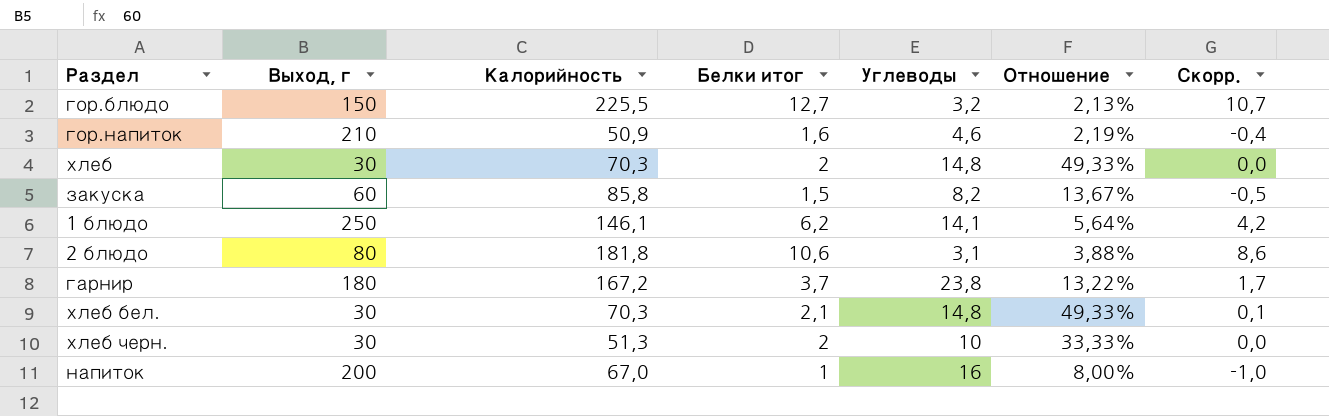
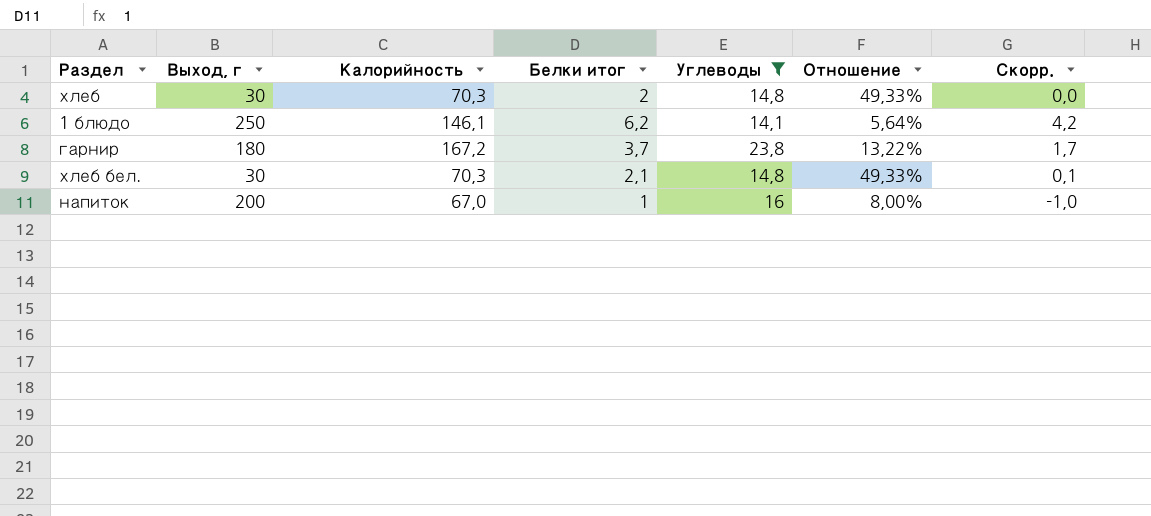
filter: none -> Углеводы >= 14,1

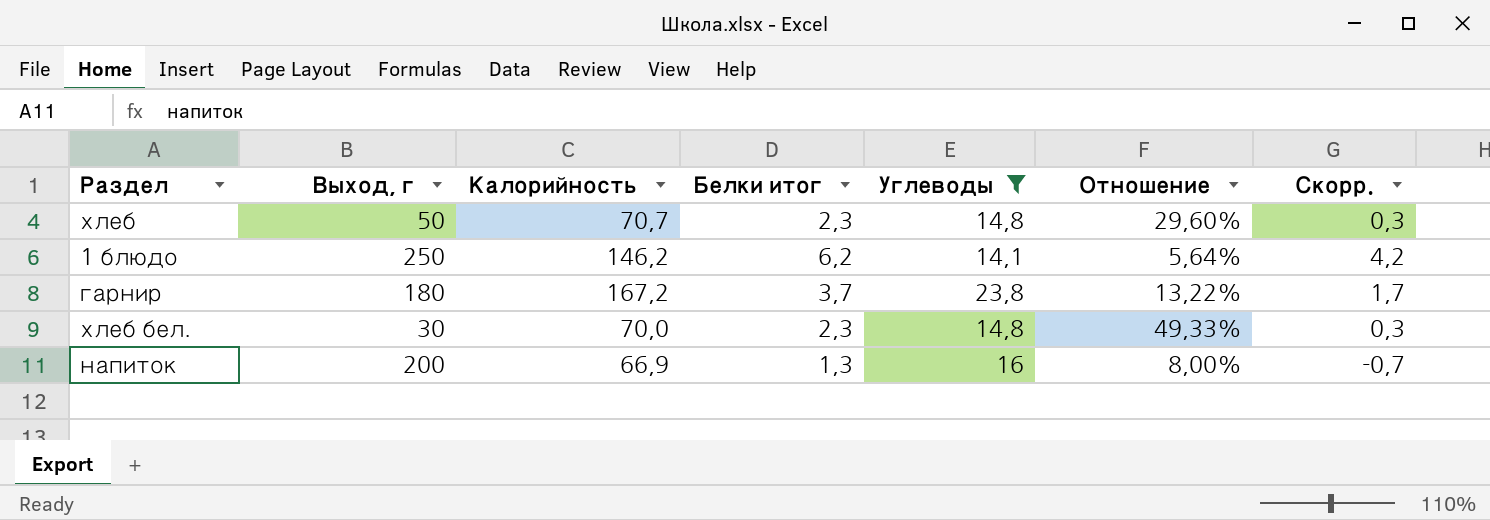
хлеб | Выход, г: 30 -> 50
хлеб | Калорийность: 70,3 -> 70,7
хлеб | Белки итог: 2 -> 2,3
хлеб | Отношение: 49,33% -> 29,60%
хлеб | Скорр.: 0,0 -> 0,3
1 блюдо | Калорийность: 146,1 -> 146,2
хлеб бел. | Калорийность: 70,3 -> 70,0
хлеб бел. | Белки итог: 2,1 -> 2,3
хлеб бел. | Скорр.: 0,1 -> 0,3
напиток | Калорийность: 67,0 -> 66,9
напиток | Белки итог: 1 -> 1,3
напиток | Скорр.: -1,0 -> -0,7

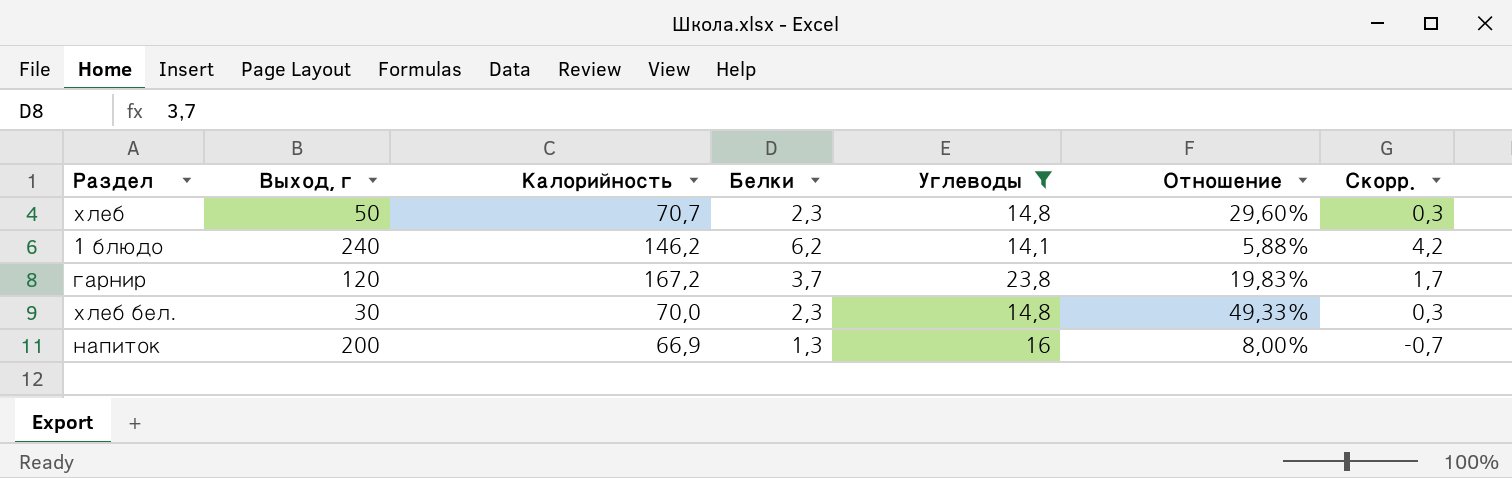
column name: Белки итог -> Белки
1 блюдо | Выход, г: 250 -> 240
1 блюдо | Отношение: 5,64% -> 5,88%
гарнир | Выход, г: 180 -> 120
гарнир | Отношение: 13,22% -> 19,83%

